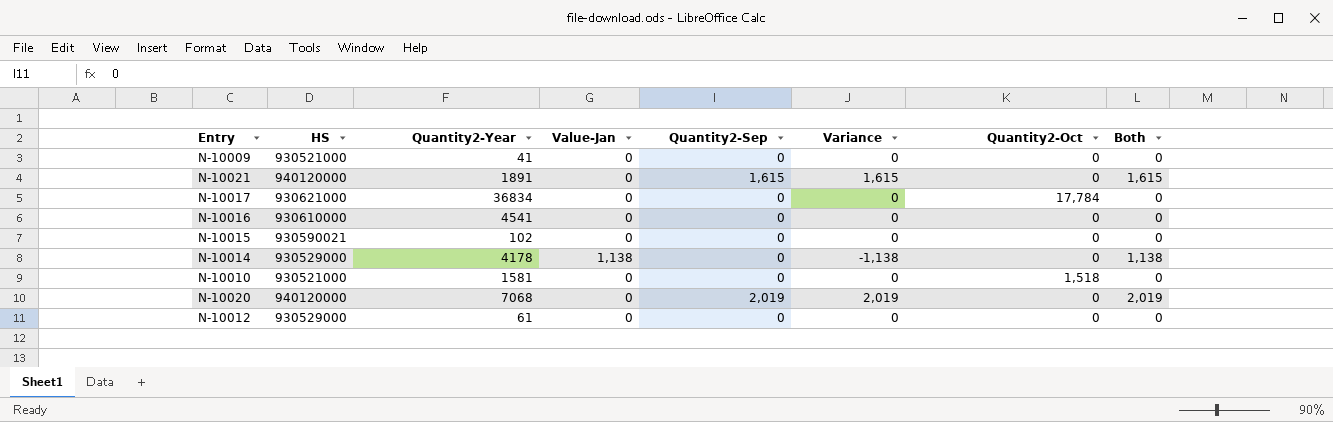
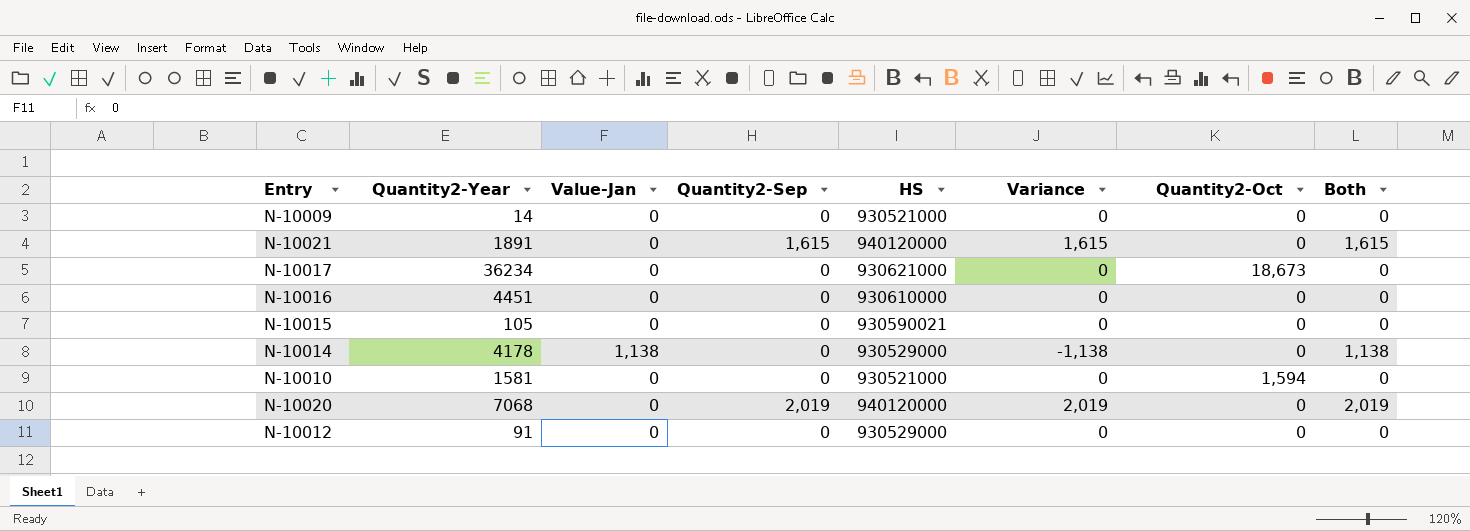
column HS | position: 2 -> 5
N-10009 | Quantity2-Year: 41 -> 14
N-10017 | Quantity2-Year: 36834 -> 36234
N-10017 | Quantity2-Oct: 17,784 -> 18,673
N-10016 | Quantity2-Year: 4541 -> 4451
N-10015 | Quantity2-Year: 102 -> 105
N-10010 | Quantity2-Oct: 1,518 -> 1,594
N-10012 | Quantity2-Year: 61 -> 91

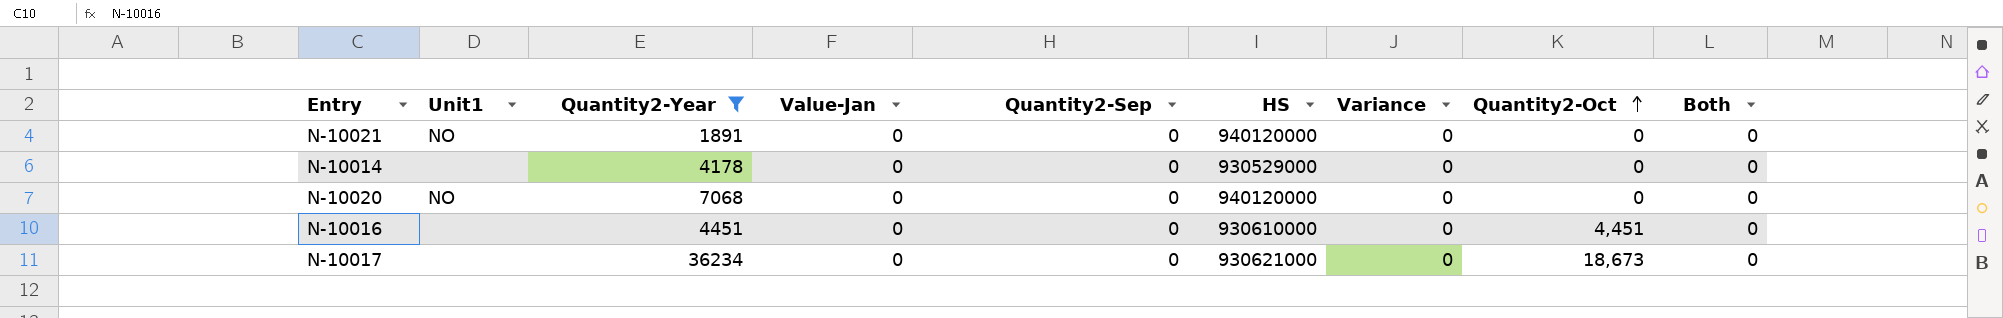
filter: none -> Quantity2-Year >= 1891
row order: none -> Quantity2-Oct ascending
column Unit1 | position: none -> 2
N-10021 | Quantity2-Sep: 1,615 -> 0
N-10021 | Variance: 1,615 -> 0
N-10021 | Both: 1,615 -> 0
N-10014 | Value-Jan: 1,138 -> 0
N-10014 | Variance: -1,138 -> 0
N-10014 | Both: 1,138 -> 0
N-10020 | Quantity2-Sep: 2,019 -> 0
N-10020 | Variance: 2,019 -> 0
N-10020 | Both: 2,019 -> 0
N-10016 | Quantity2-Oct: 0 -> 4,451

